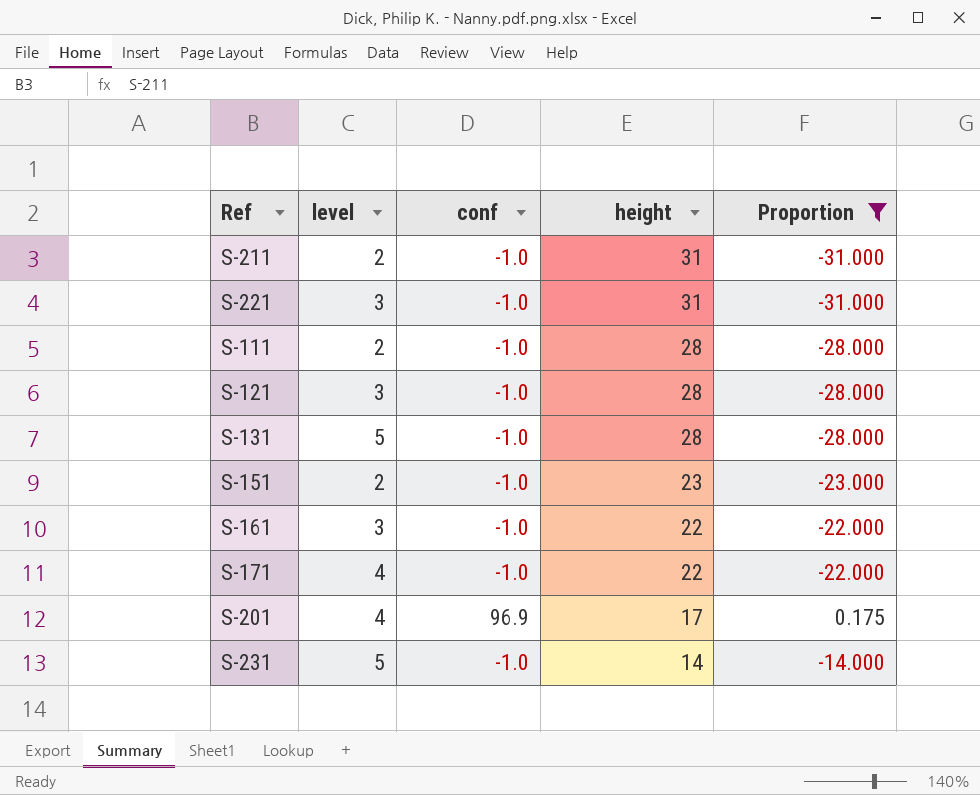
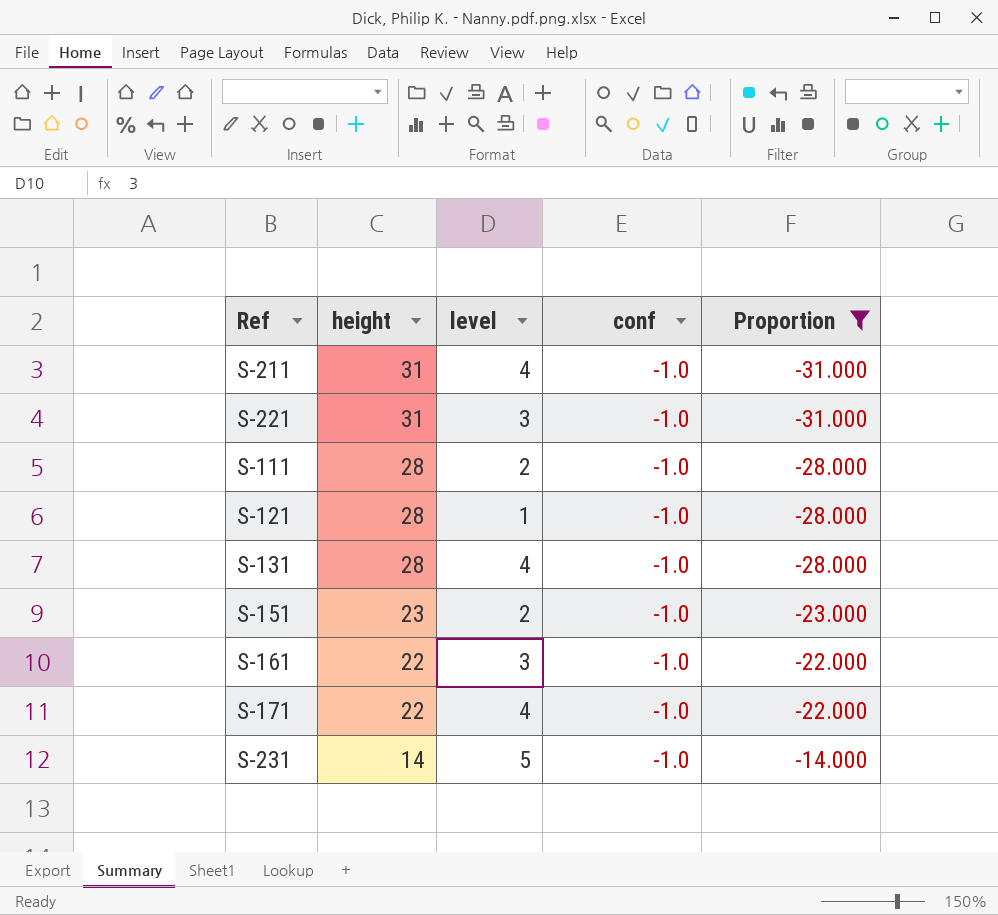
column height | position: 4 -> 2
row S-201: 4 | 96.9 | 17 | 0.175 -> none
S-211 | level: 2 -> 4
S-121 | level: 3 -> 1
S-131 | level: 5 -> 4

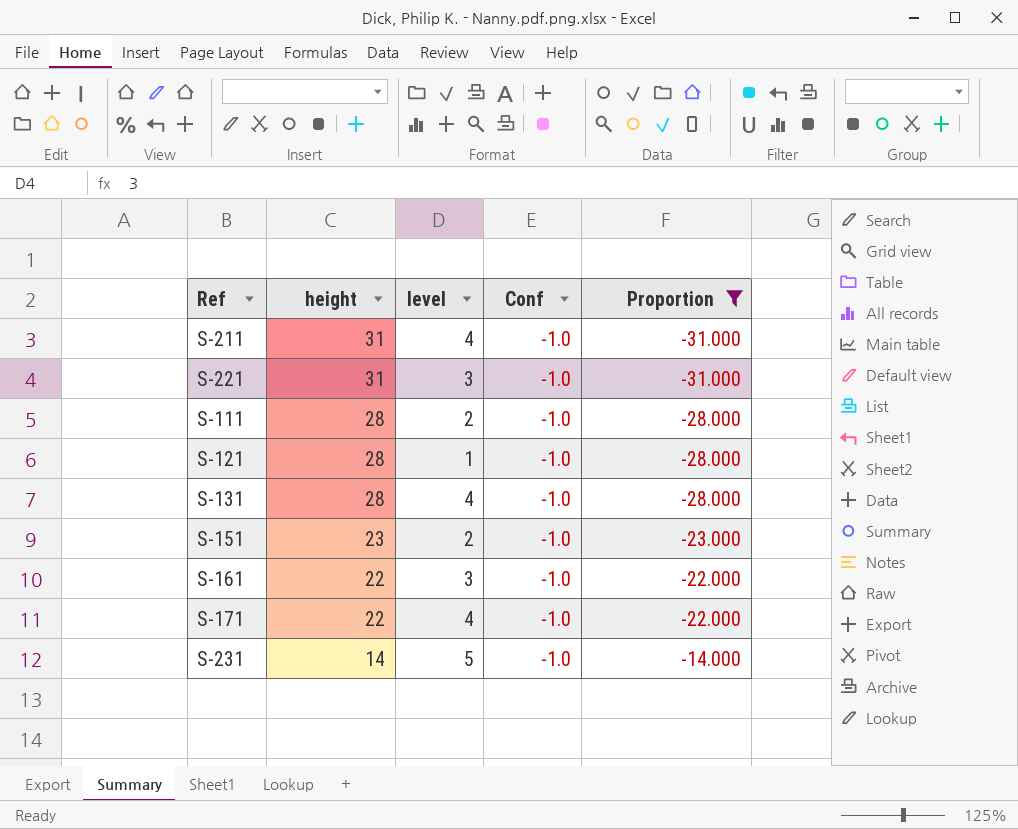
column name: conf -> Conf

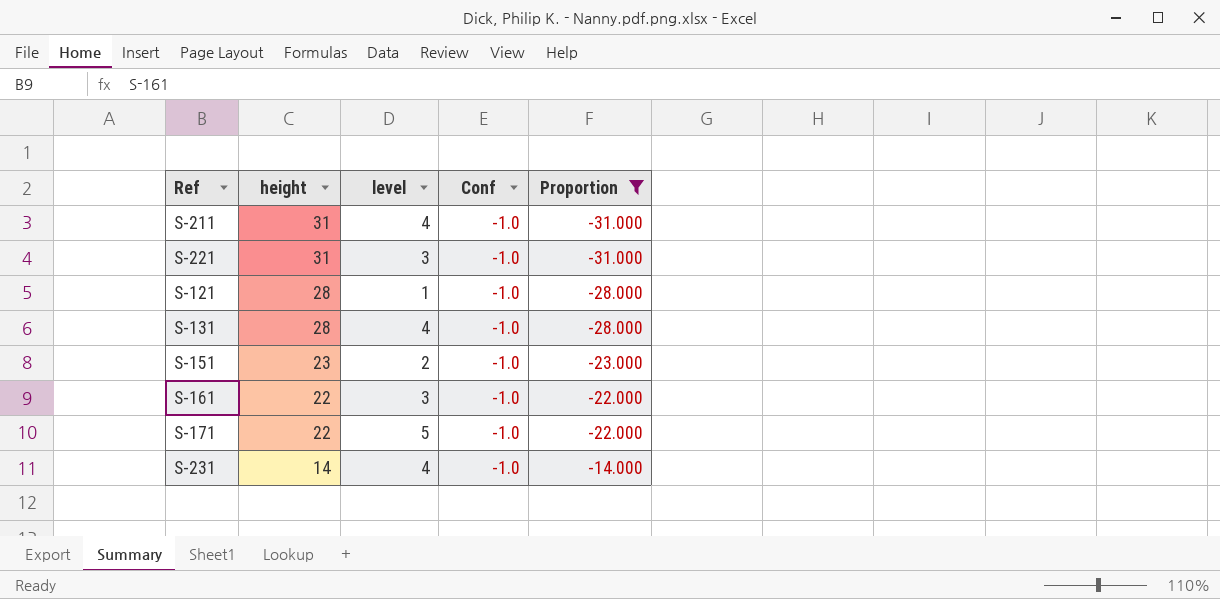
row S-111: 28 | 2 | -1.0 | -28.000 -> none
S-171 | level: 4 -> 5
S-231 | level: 5 -> 4

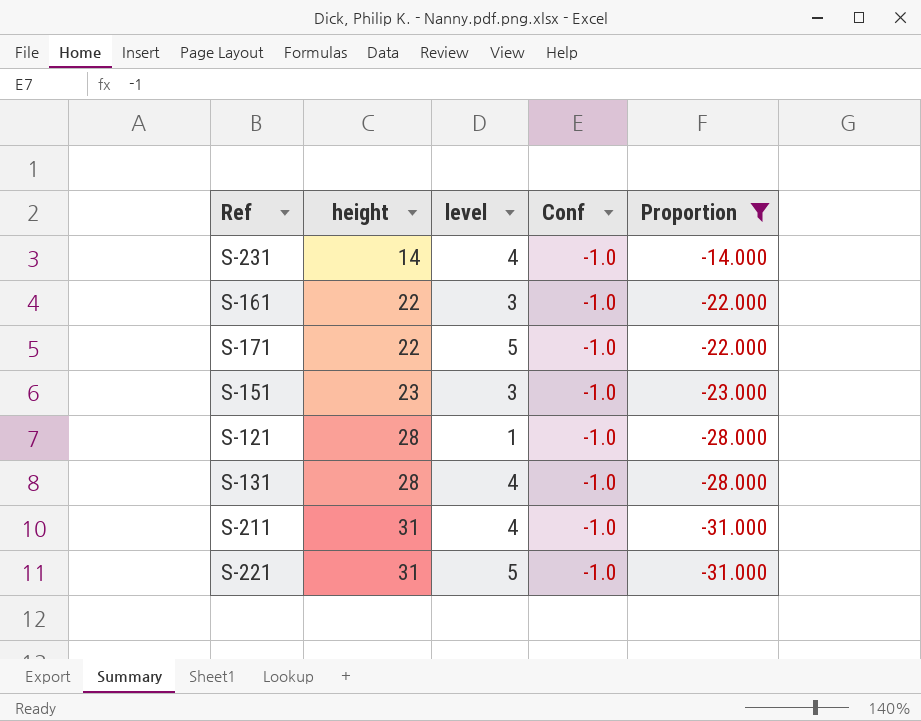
row order: height descending -> height ascending
S-151 | level: 2 -> 3
S-221 | level: 3 -> 5

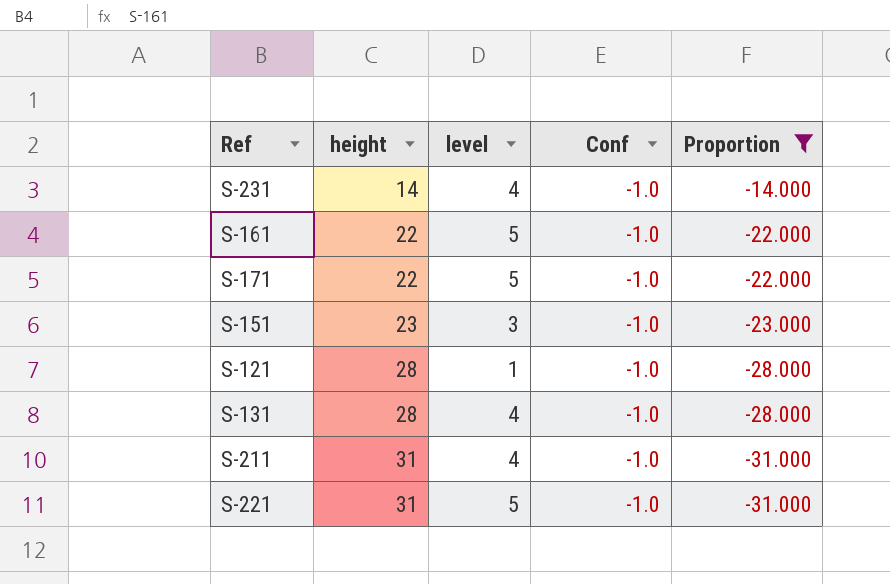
S-161 | level: 3 -> 5

